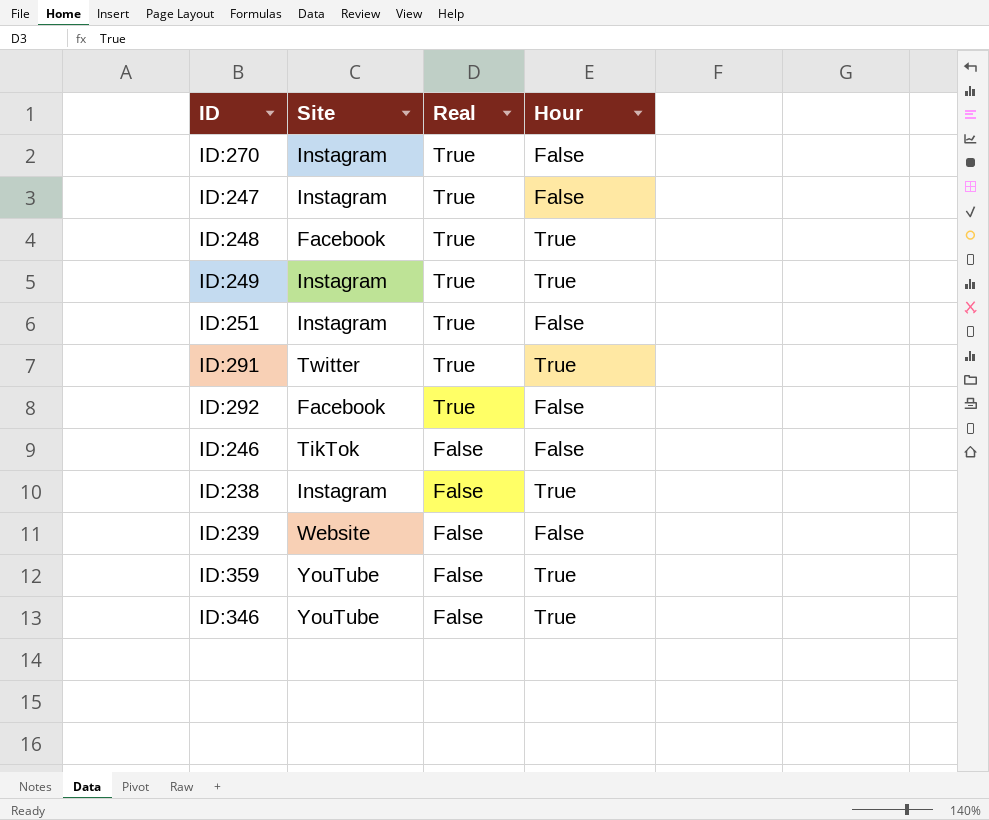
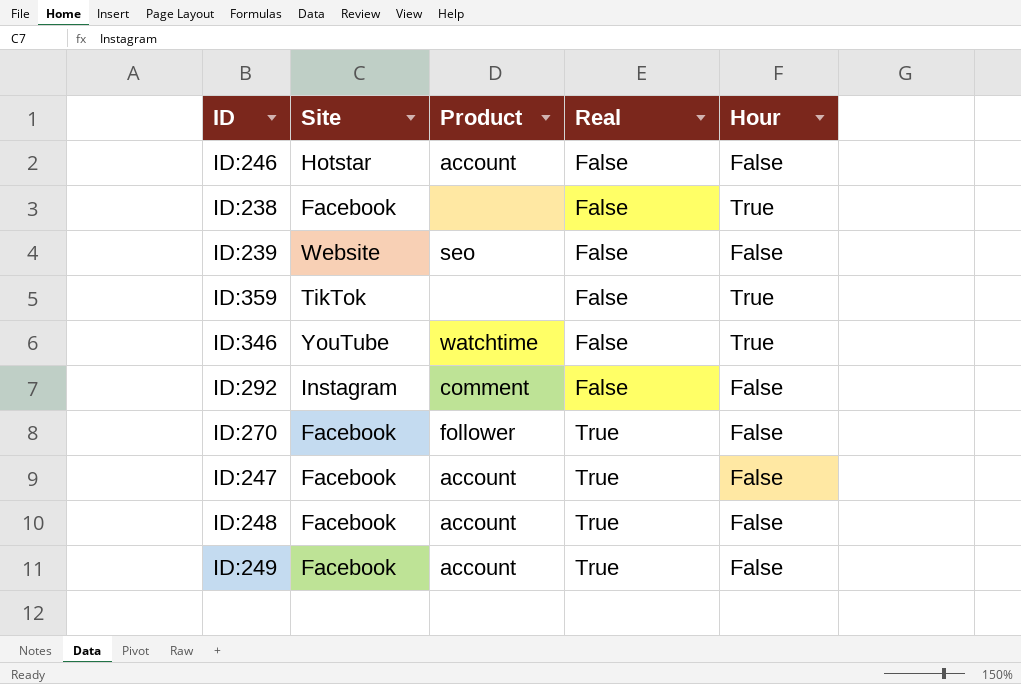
row order: Real descending -> Real ascending
column Product | position: none -> 3
row ID:251: Instagram | True | False -> none
row ID:291: Twitter | True | True -> none
ID:246 | Site: TikTok -> Hotstar
ID:238 | Site: Instagram -> Facebook
ID:359 | Site: YouTube -> TikTok
ID:292 | Site: Facebook -> Instagram
ID:292 | Real: True -> False
ID:270 | Site: Instagram -> Facebook
ID:247 | Site: Instagram -> Facebook
ID:248 | Hour: True -> False
ID:249 | Site: Instagram -> Facebook
ID:249 | Hour: True -> False

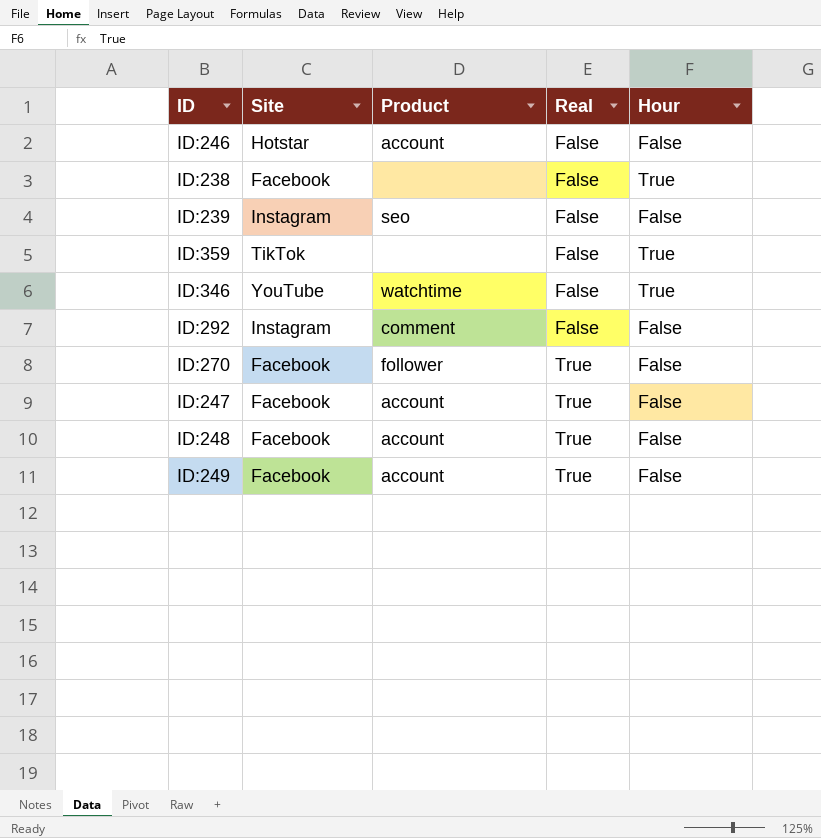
ID:239 | Site: Website -> Instagram

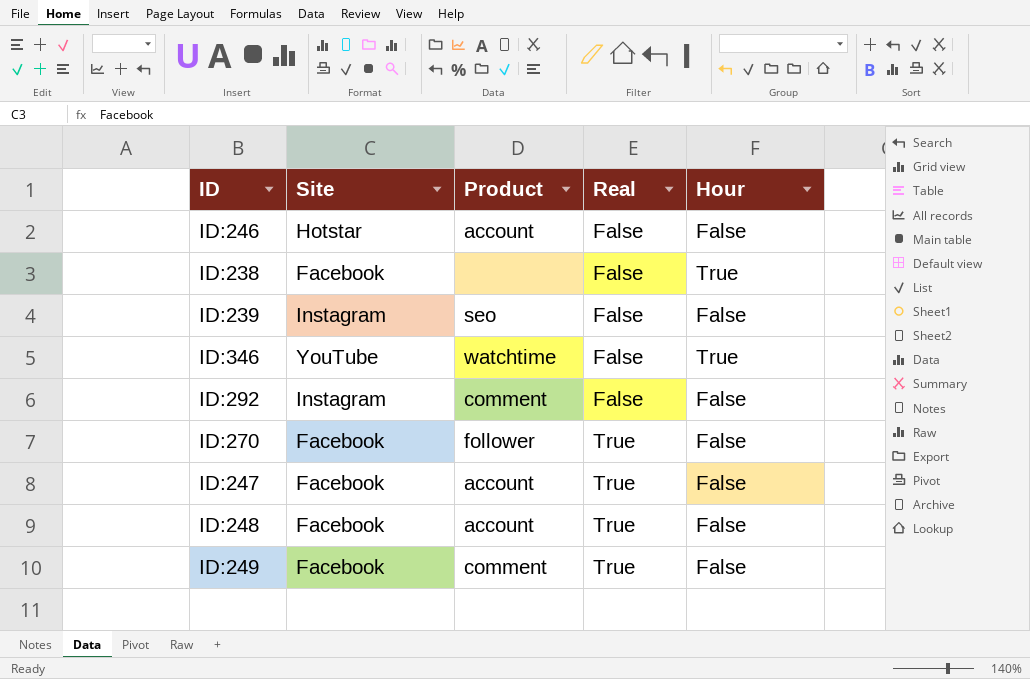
row ID:359: TikTok | none | False | True -> none
ID:249 | Product: account -> comment

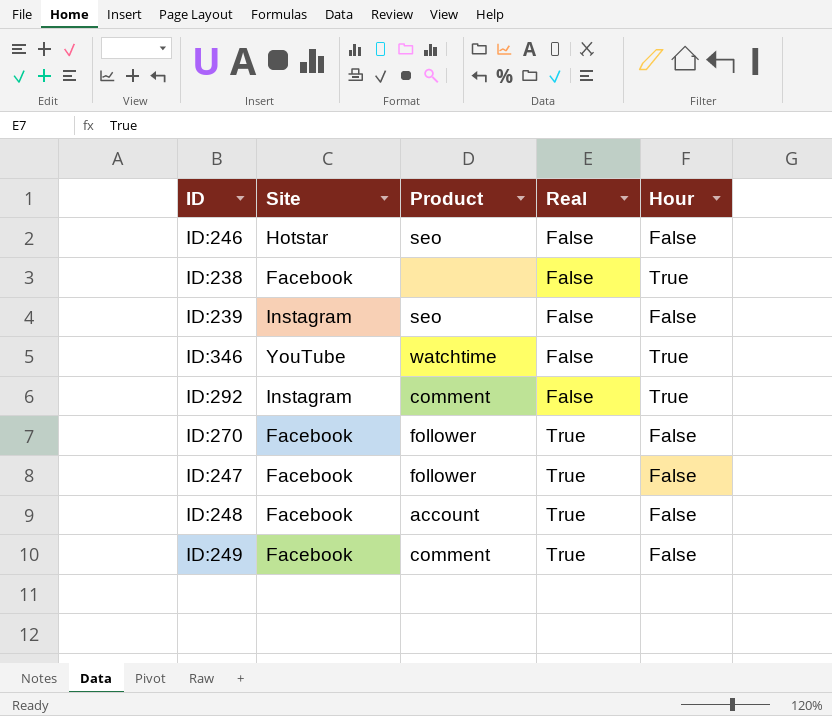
ID:246 | Product: account -> seo
ID:292 | Hour: False -> True
ID:247 | Product: account -> follower

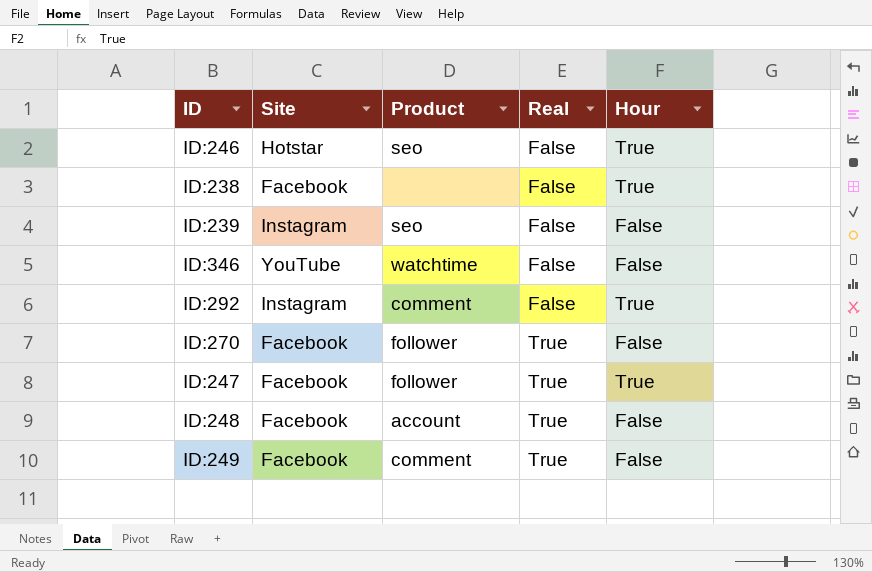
ID:246 | Hour: False -> True
ID:346 | Hour: True -> False
ID:247 | Hour: False -> True

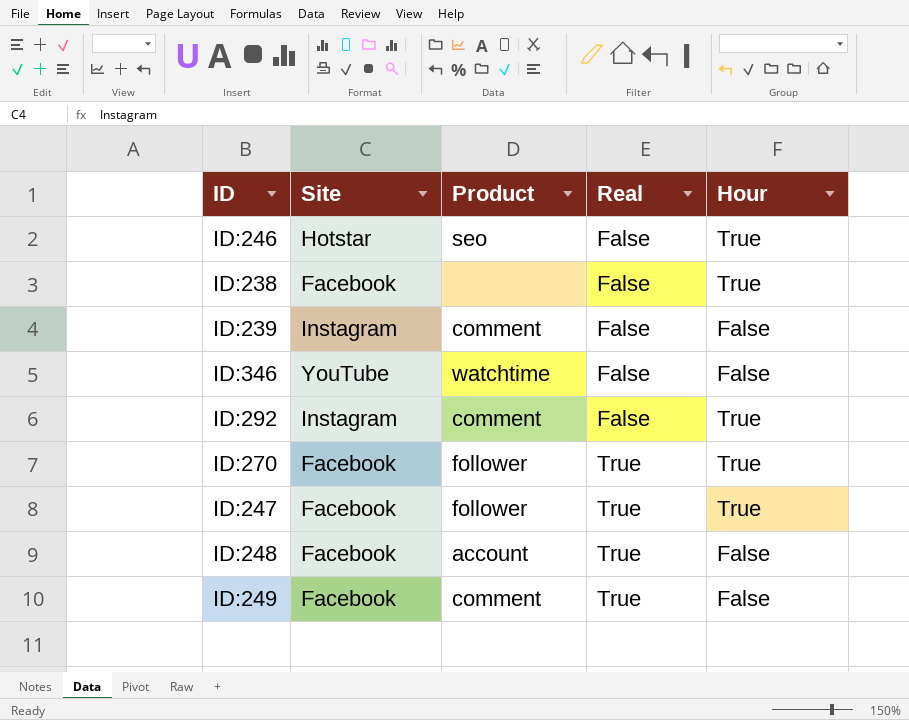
ID:239 | Product: seo -> comment
ID:270 | Hour: False -> True

